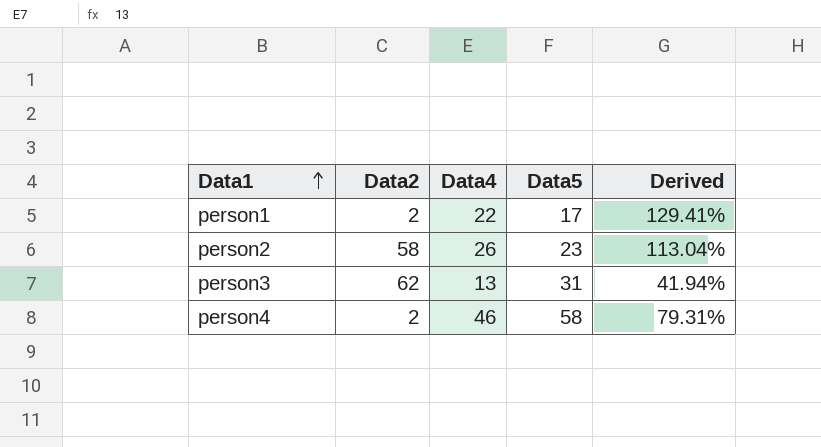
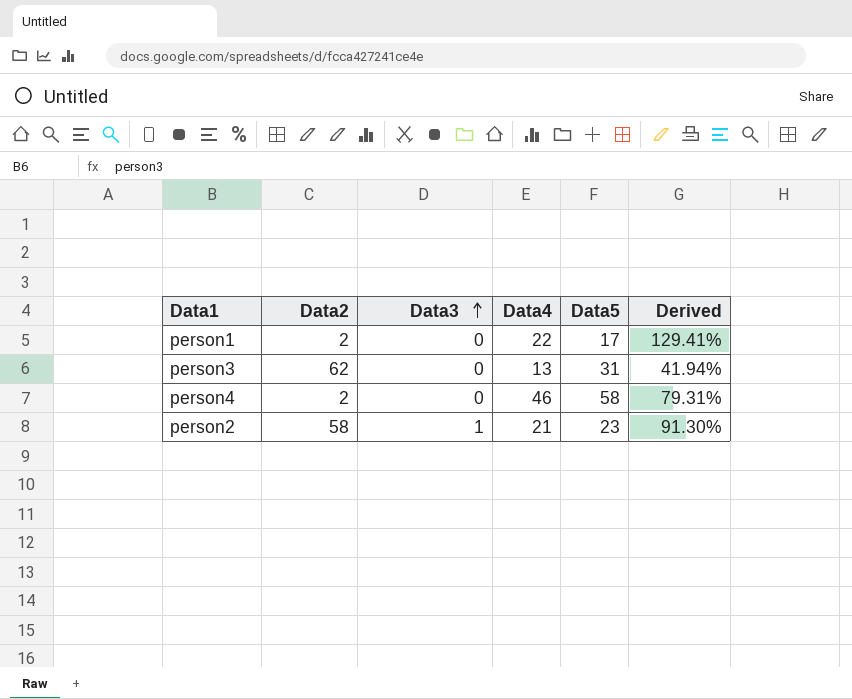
row order: Data1 ascending -> Data3 ascending
column Data3 | position: none -> 3
person2 | Data4: 26 -> 21
person2 | Derived: 113.04% -> 91.30%

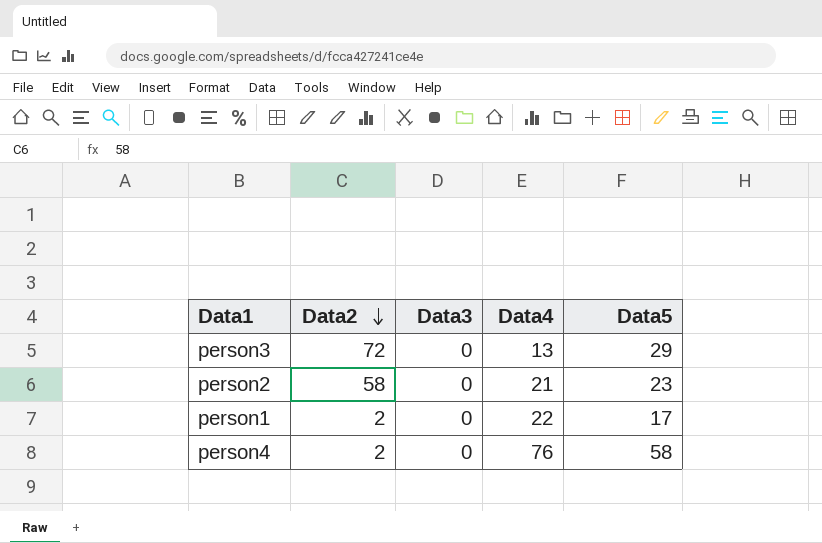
row order: Data3 ascending -> Data2 descending
column Derived | formula: [Data4] / [Data5] -> none
person3 | Data2: 62 -> 72
person3 | Data5: 31 -> 29
person2 | Data3: 1 -> 0
person4 | Data4: 46 -> 76

